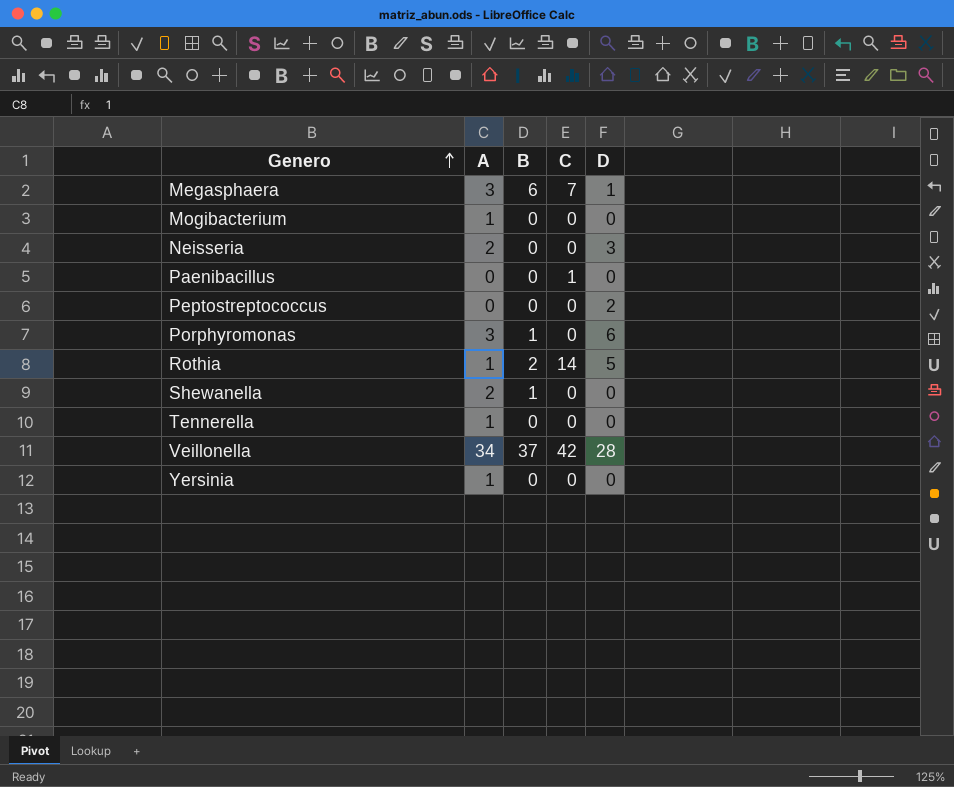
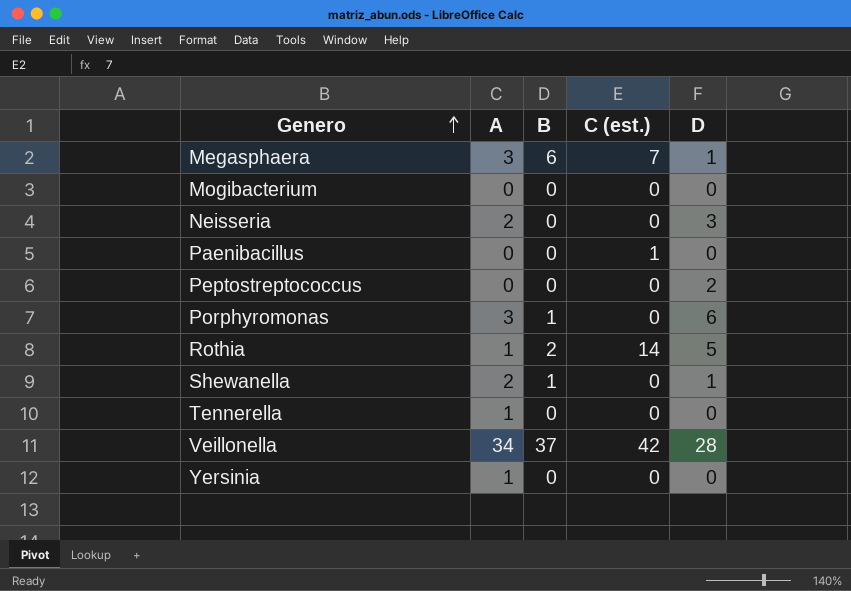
column name: C -> C (est.)
Mogibacterium | A: 1 -> 0
Shewanella | D: 0 -> 1

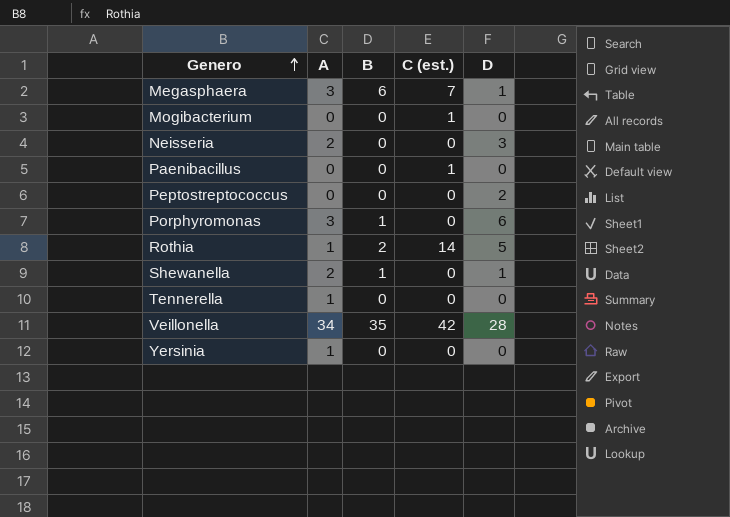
Mogibacterium | C (est.): 0 -> 1
Veillonella | B: 37 -> 35

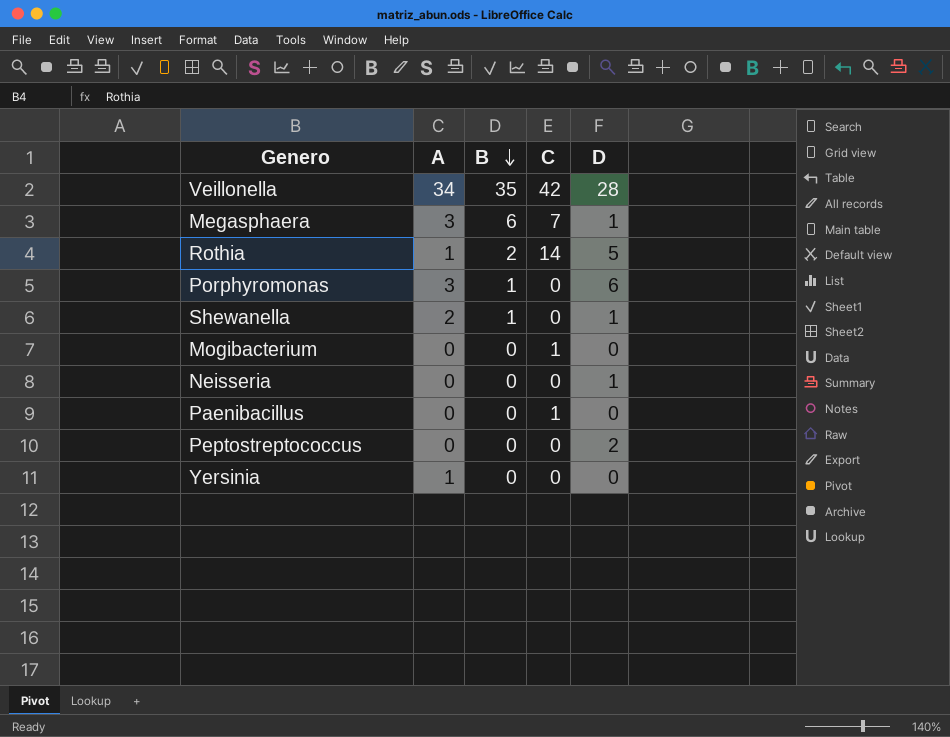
row order: Genero ascending -> B descending
column name: C (est.) -> C
row Tennerella: 1 | 0 | 0 | 0 -> none
Neisseria | A: 2 -> 0
Neisseria | D: 3 -> 1

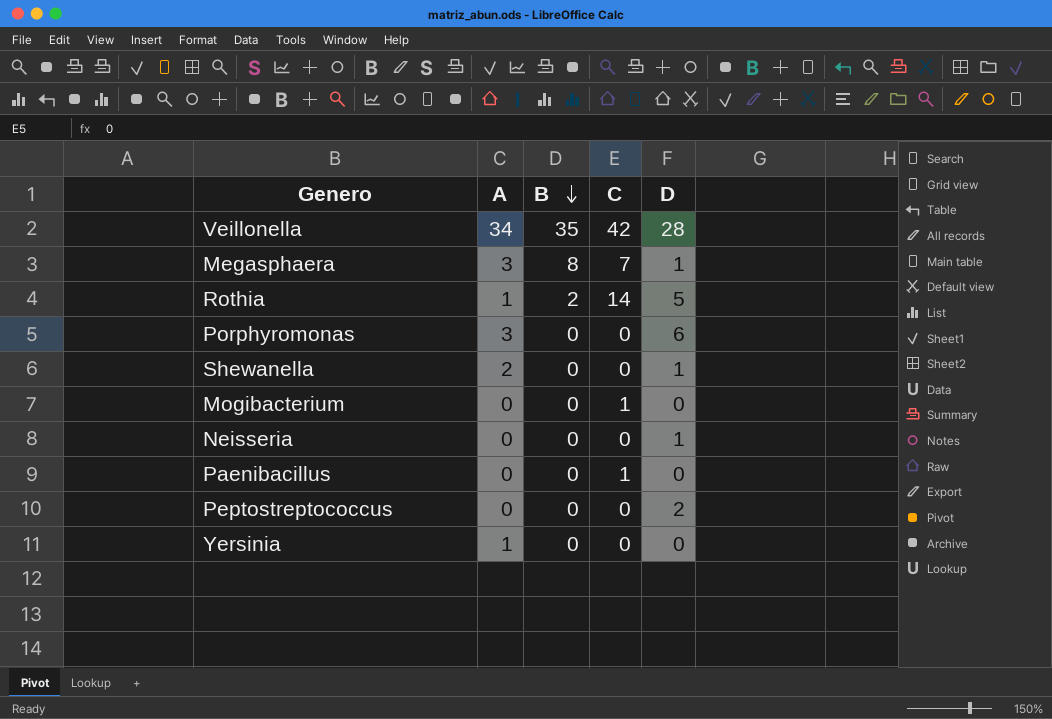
Megasphaera | B: 6 -> 8
Porphyromonas | B: 1 -> 0
Shewanella | B: 1 -> 0

